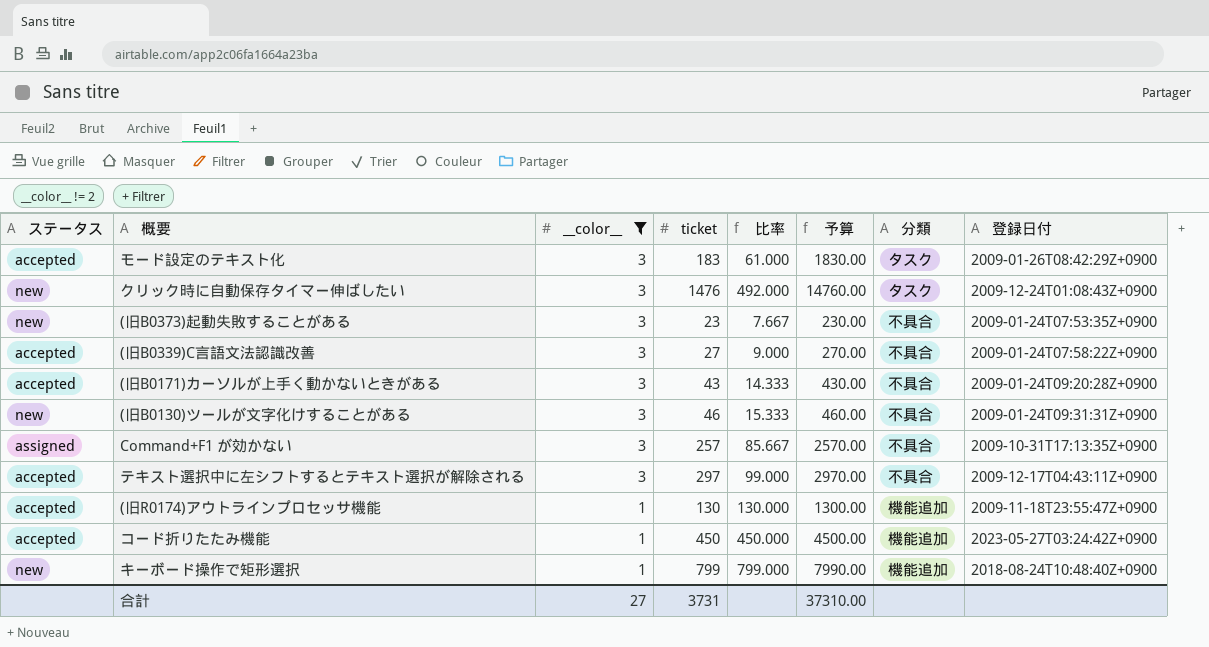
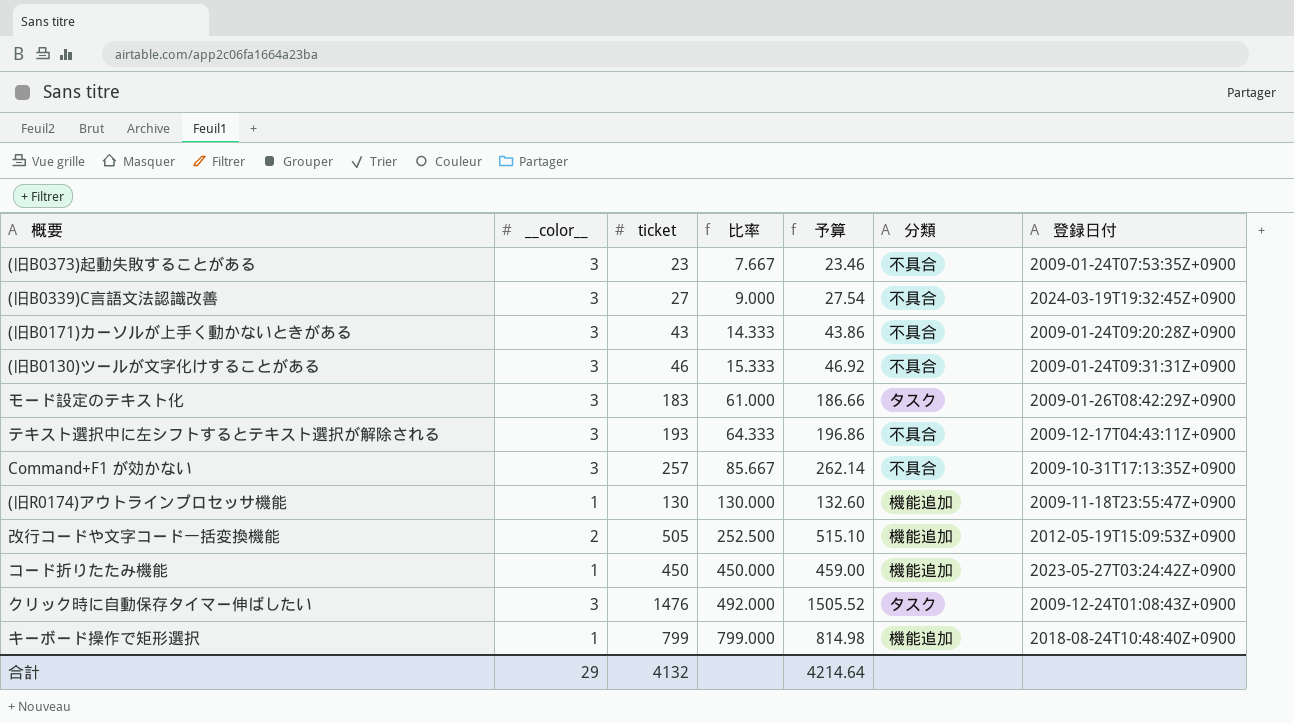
filter: __color__ != 2 -> none
row order: __color__ descending -> 比率 ascending
column ステータス | position: 1 -> none
column 予算 | formula: [ticket] * 10 -> [ticket] * 1.02
(旧B0339)C言語文法認識改善 | 登録日付: 2009-01-24T07:58:22Z+0900 -> 2024-03-19T19:32:45Z+0900
テキスト選択中に左シフトするとテキスト選択が解除される | ticket: 297 -> 193
テキスト選択中に左シフトするとテキスト選択が解除される | 比率: 99.000 -> 64.333
合計 | __color__: 27 -> 29
合計 | ticket: 3731 -> 4132
合計 | 予算: 37310.00 -> 4214.64

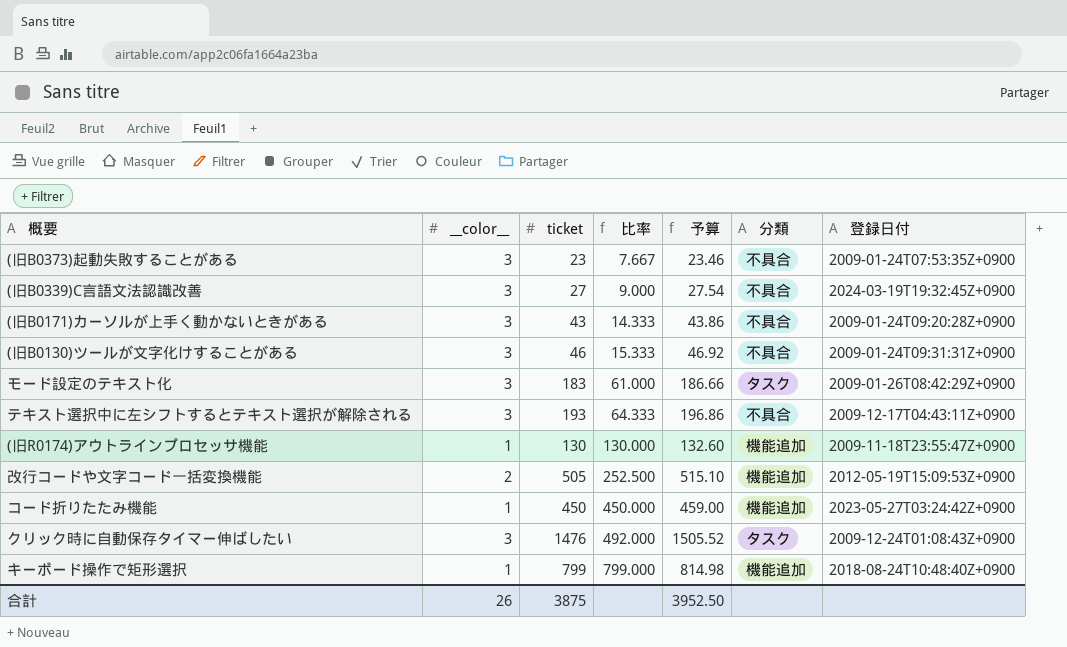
row Command+F1 が効かない: 3 | 257 | 85.667 | 262.14 | 不具合 | 2009-10-31T17:13:35Z+0900 -> none
合計 | __color__: 29 -> 26
合計 | ticket: 4132 -> 3875
合計 | 予算: 4214.64 -> 3952.50

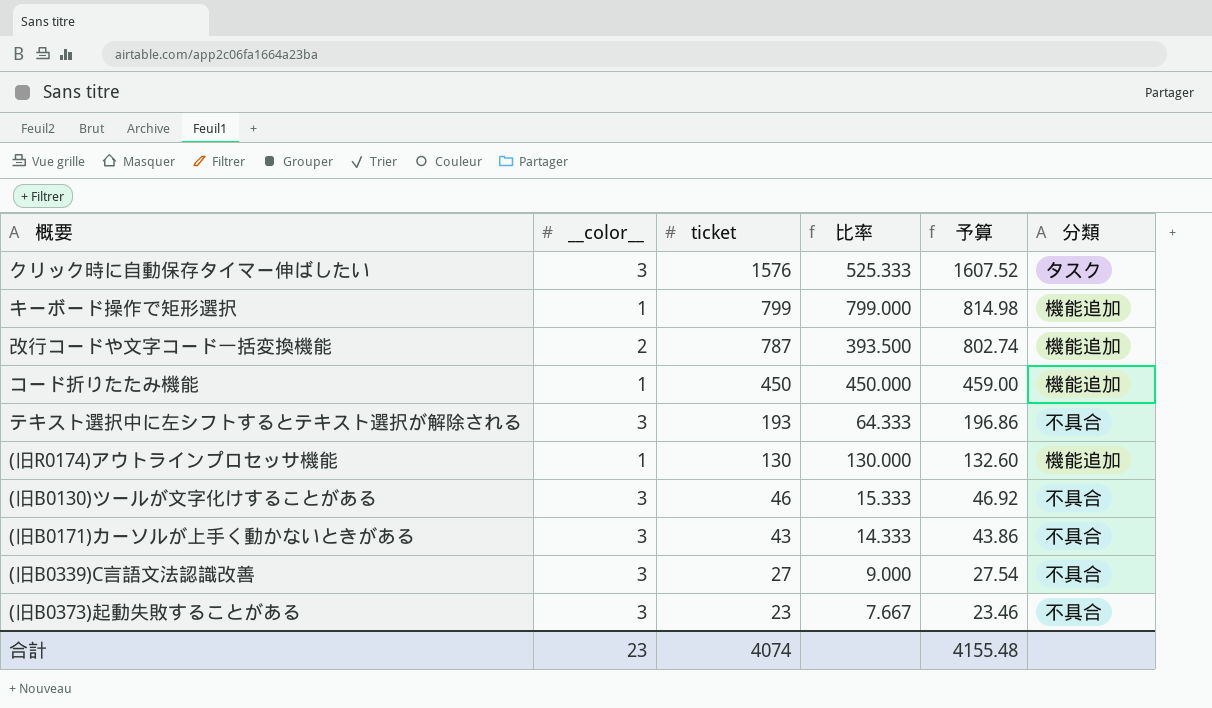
row order: 比率 ascending -> ticket descending
column 登録日付 | position: 7 -> none
row モード設定のテキスト化: 3 | 183 | 61.000 | 186.66 | タスク | 2009-01-26T08:42:29Z+0900 -> none
クリック時に自動保存タイマー伸ばしたい | ticket: 1476 -> 1576
クリック時に自動保存タイマー伸ばしたい | 比率: 492.000 -> 525.333
クリック時に自動保存タイマー伸ばしたい | 予算: 1505.52 -> 1607.52
改行コードや文字コード一括変換機能 | ticket: 505 -> 787
改行コードや文字コード一括変換機能 | 比率: 252.500 -> 393.500
改行コードや文字コード一括変換機能 | 予算: 515.10 -> 802.74
合計 | __color__: 26 -> 23
合計 | ticket: 3875 -> 4074
合計 | 予算: 3952.50 -> 4155.48

